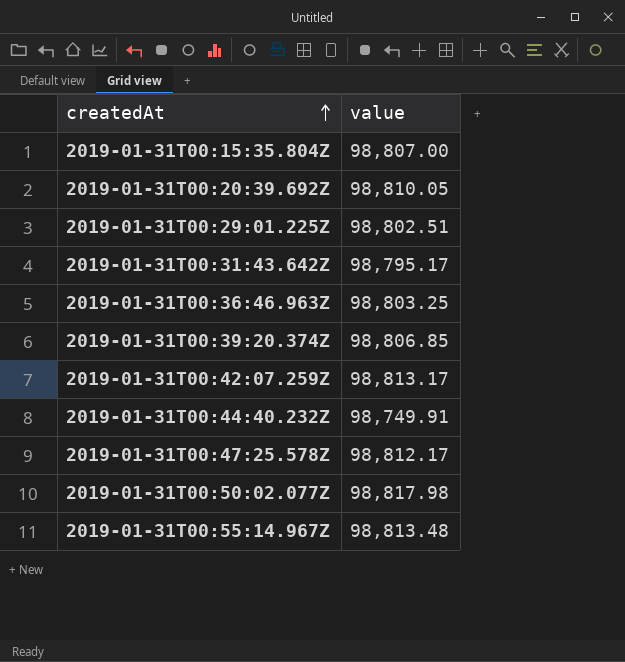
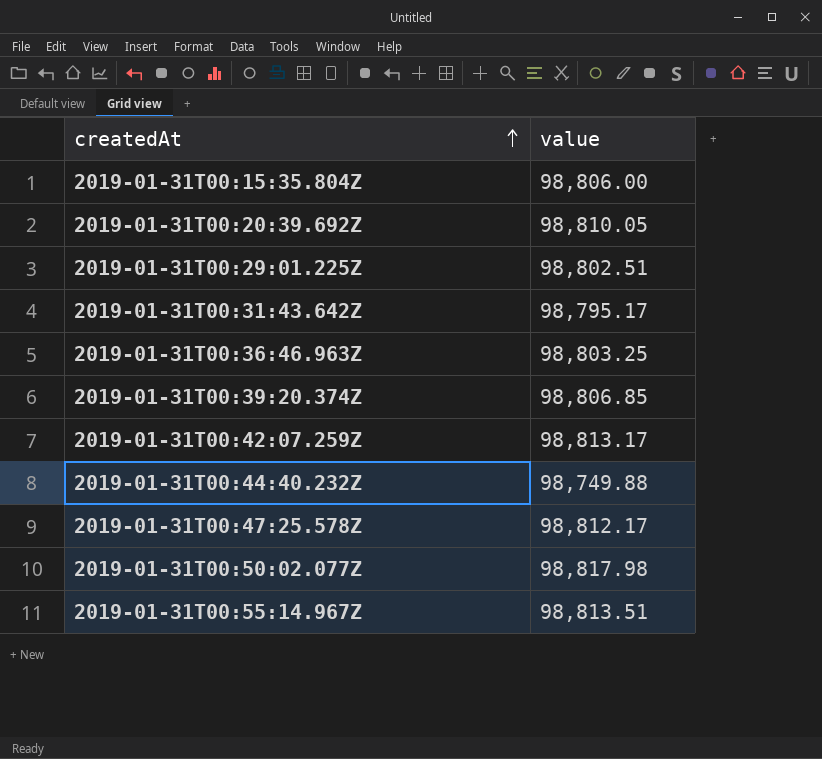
2019-01-31T00:15:35.804Z | value: 98,807.00 -> 98,806.00
2019-01-31T00:44:40.232Z | value: 98,749.91 -> 98,749.88
2019-01-31T00:55:14.967Z | value: 98,813.48 -> 98,813.51

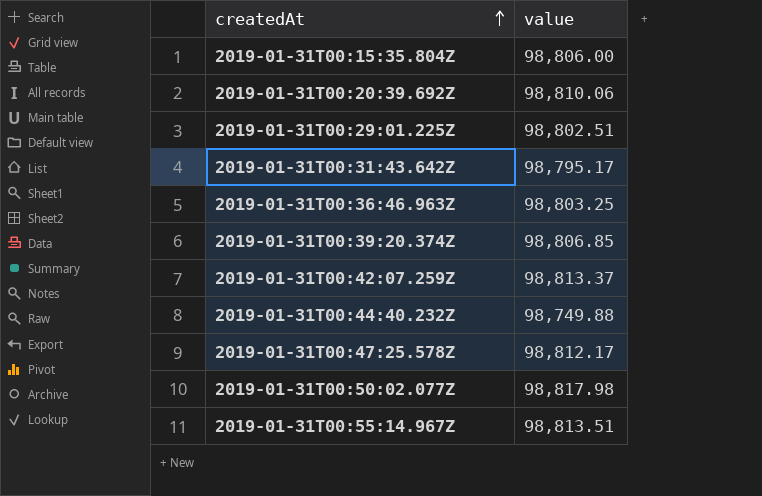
2019-01-31T00:20:39.692Z | value: 98,810.05 -> 98,810.06
2019-01-31T00:42:07.259Z | value: 98,813.17 -> 98,813.37

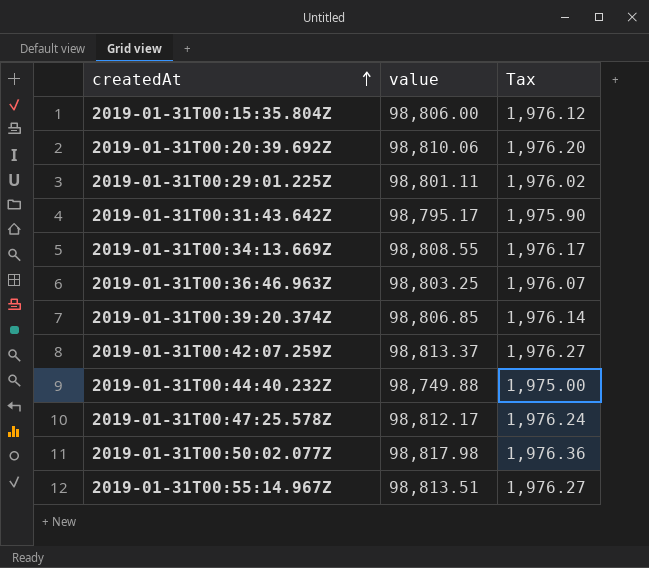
column Tax | formula: none -> [value] * 0.02
2019-01-31T00:29:01.225Z | value: 98,802.51 -> 98,801.11
row 2019-01-31T00:34:13.669Z: none -> 98,808.55 | 1,976.17

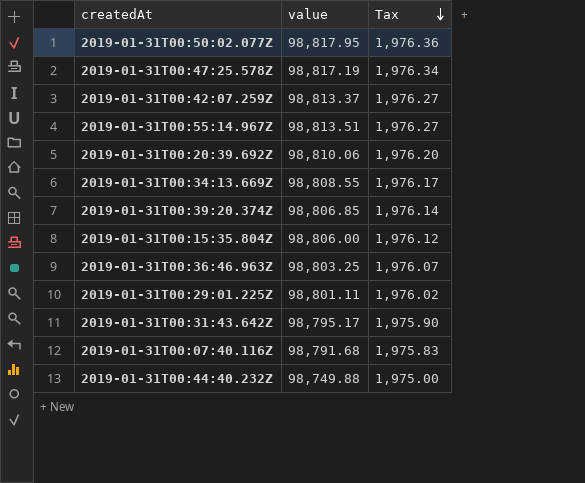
row order: createdAt ascending -> Tax descending
2019-01-31T00:50:02.077Z | value: 98,817.98 -> 98,817.95
2019-01-31T00:47:25.578Z | value: 98,812.17 -> 98,817.19
2019-01-31T00:47:25.578Z | Tax: 1,976.24 -> 1,976.34
row 2019-01-31T00:07:40.116Z: none -> 98,791.68 | 1,975.83

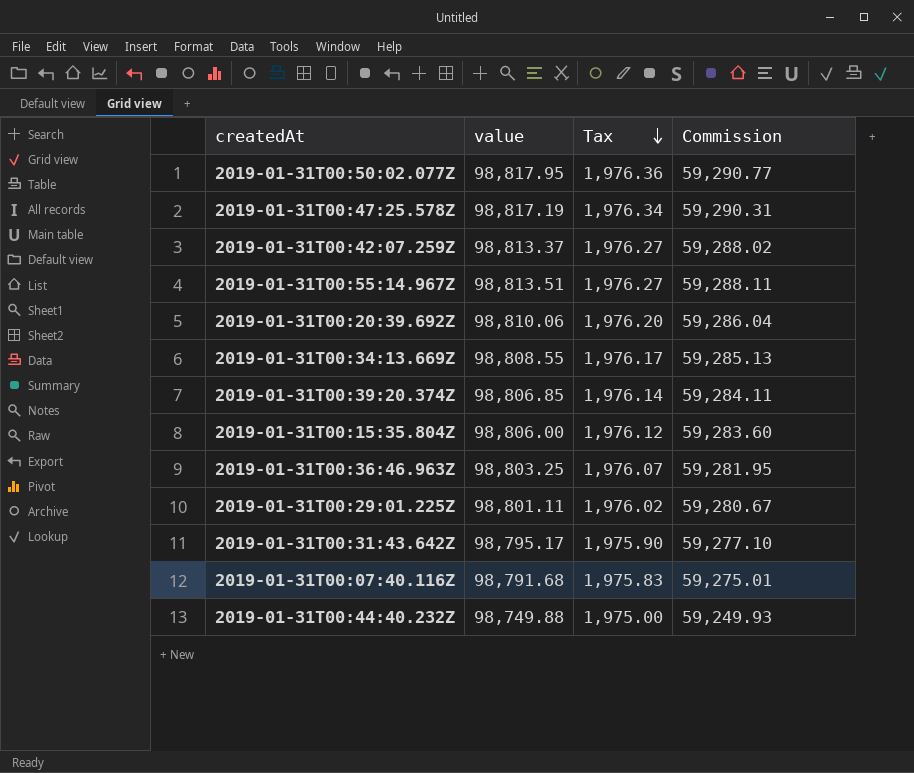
column Commission | formula: none -> [value] * 0.6

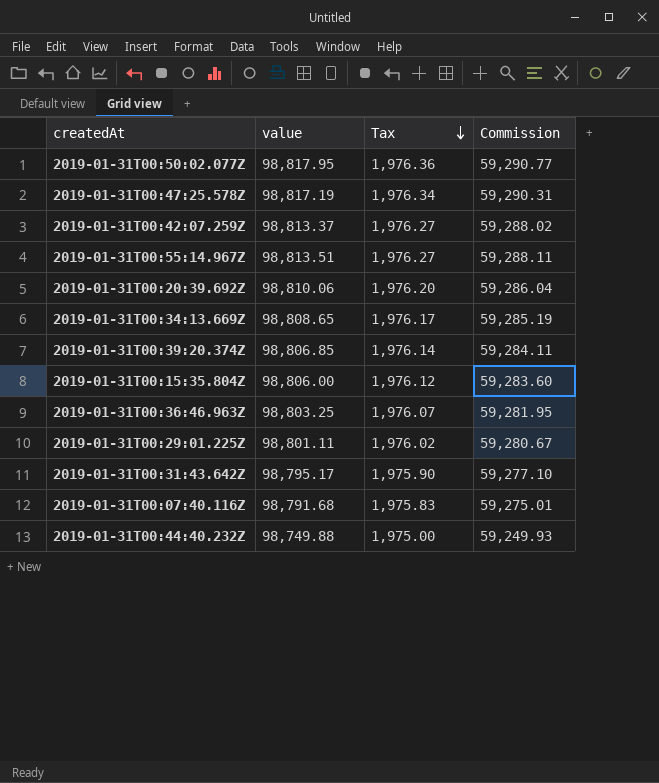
2019-01-31T00:34:13.669Z | value: 98,808.55 -> 98,808.65
2019-01-31T00:34:13.669Z | Commission: 59,285.13 -> 59,285.19

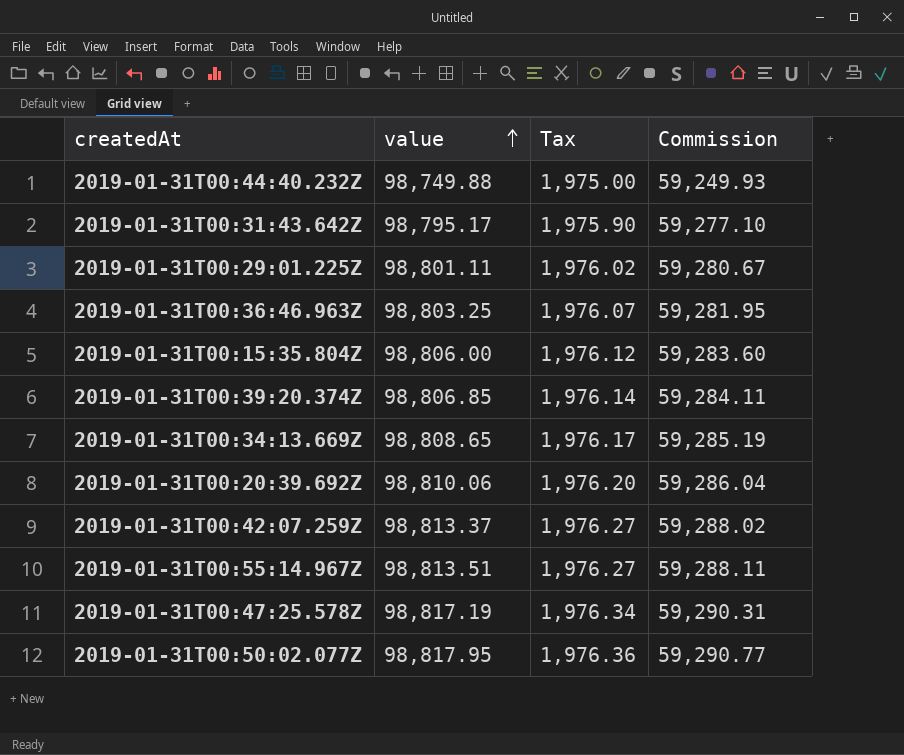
row order: Tax descending -> value ascending
row 2019-01-31T00:07:40.116Z: 98,791.68 | 1,975.83 | 59,275.01 -> none

